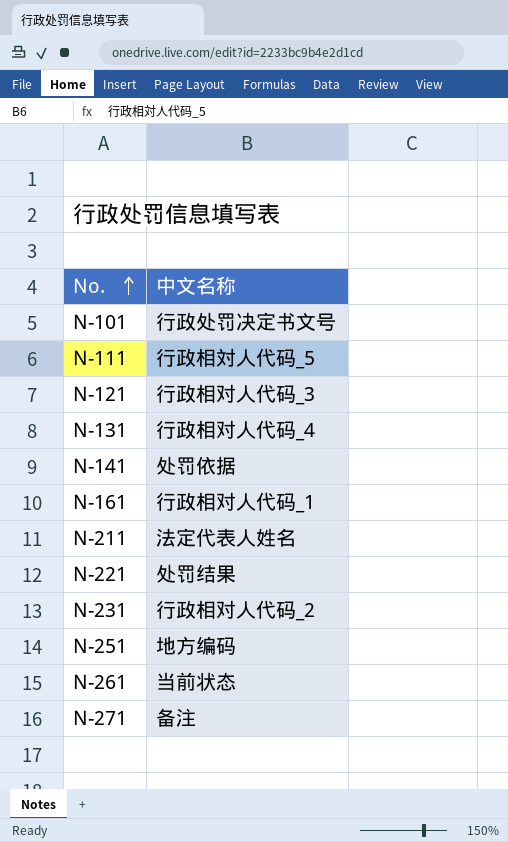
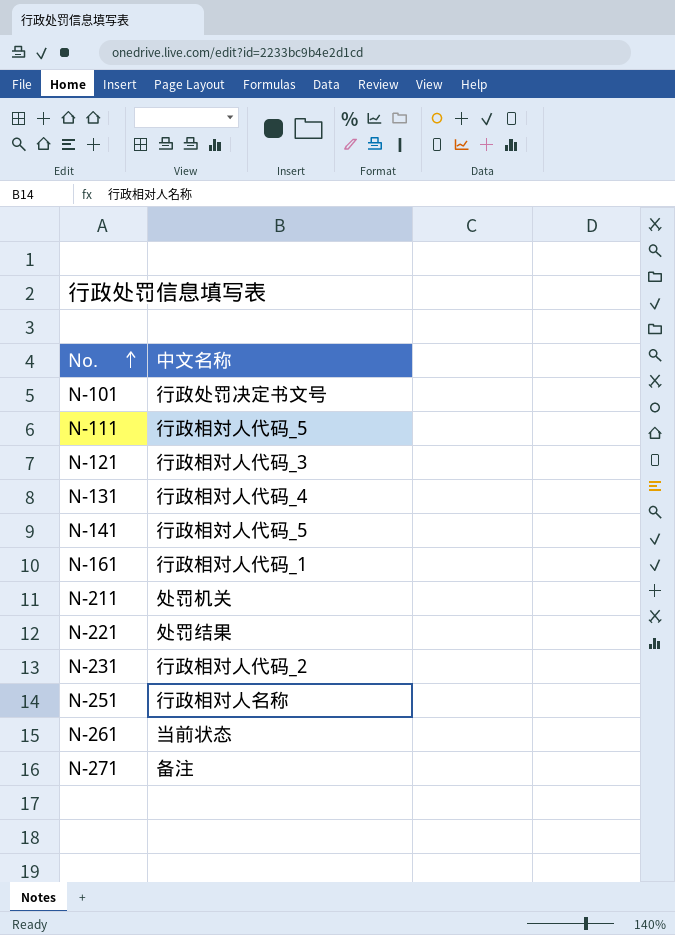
N-141 | 中文名称: 处罚依据 -> 行政相対人代码_5
N-211 | 中文名称: 法定代表人姓名 -> 处罚机关
N-251 | 中文名称: 地方编码 -> 行政相对人名称

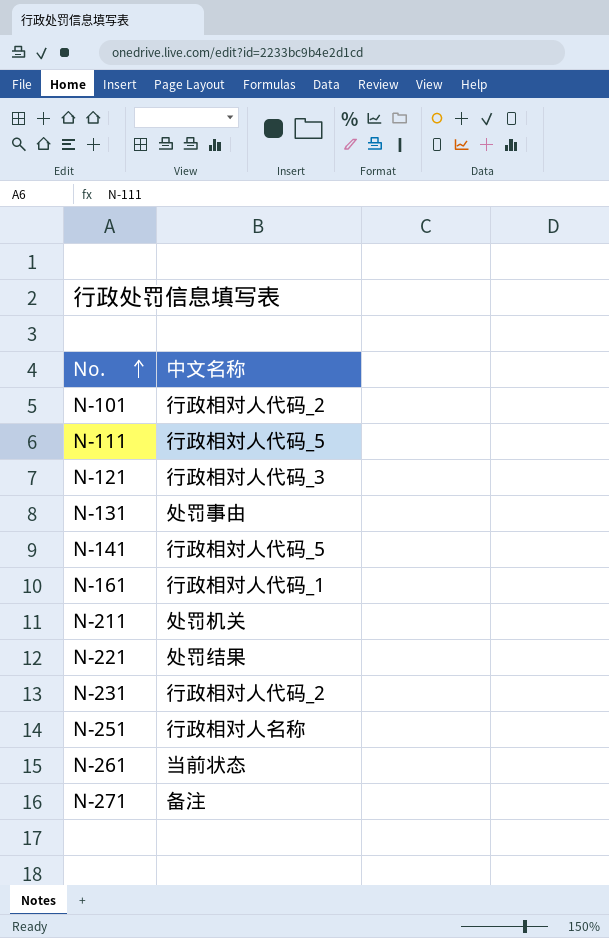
N-101 | 中文名称: 行政处罚决定书文号 -> 行政相对人代码_2
N-131 | 中文名称: 行政相对人代码_4 -> 处罚事由

